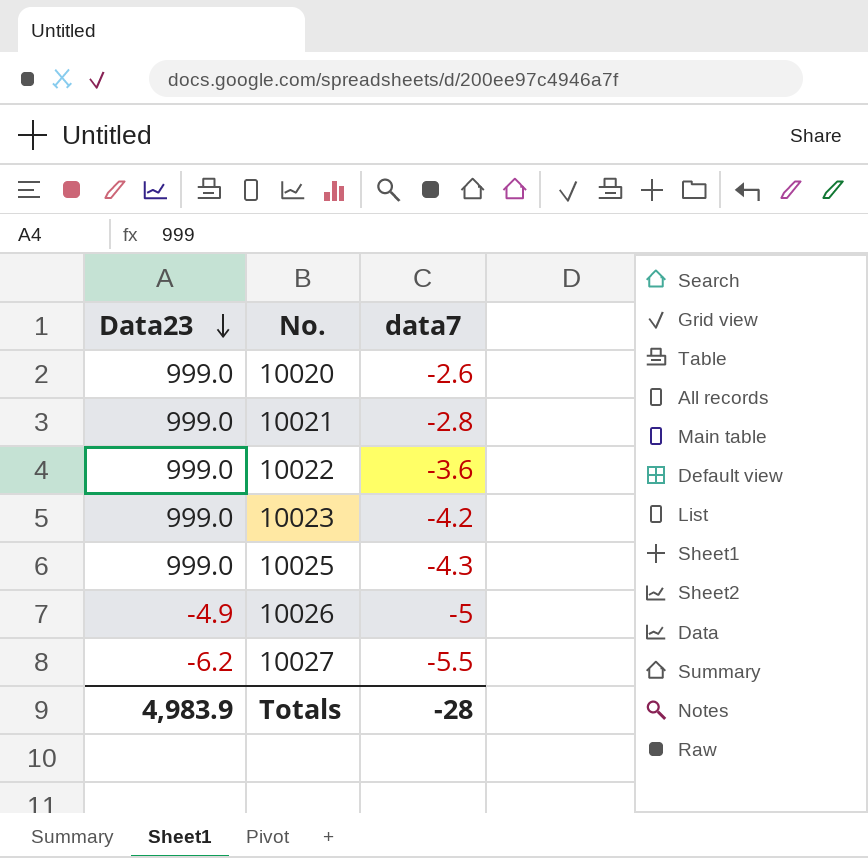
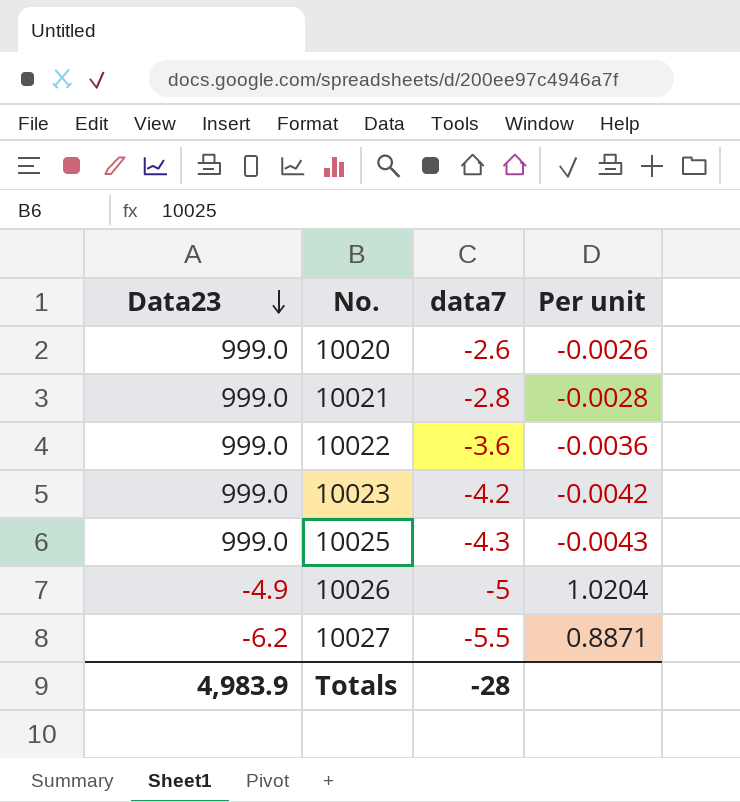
column Per unit | formula: none -> [data7] / [Data23]

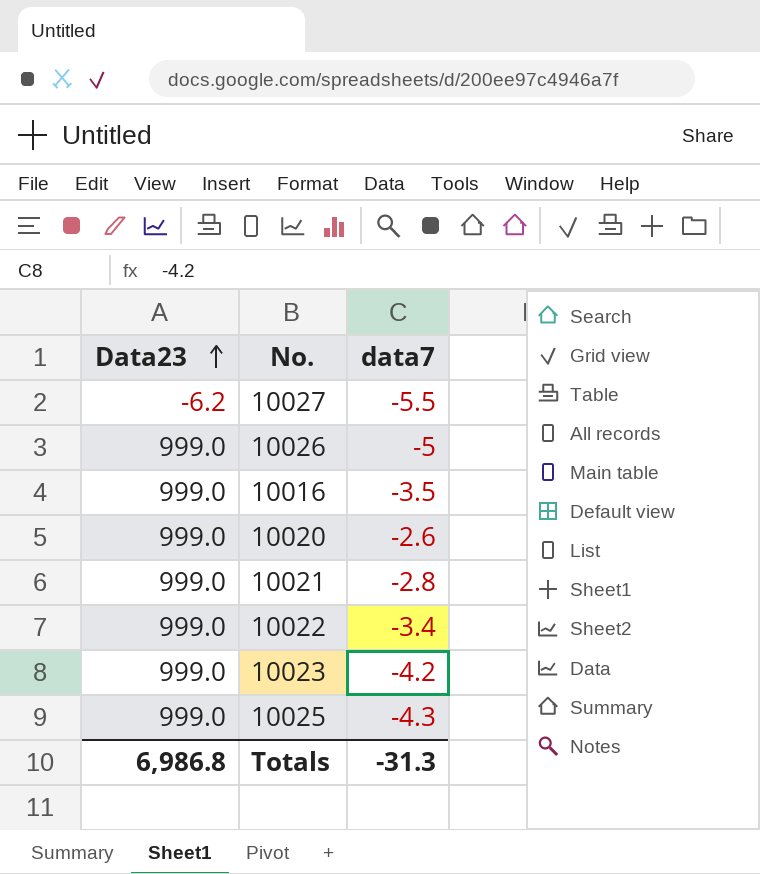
row order: Data23 descending -> Data23 ascending
column Per unit | formula: [data7] / [Data23] -> none
10026 | Data23: -4.9 -> 999.0
row 10016: none -> 999.0 | -3.5
10022 | data7: -3.6 -> -3.4
Totals | Data23: 4,983.9 -> 6,986.8
Totals | data7: -28 -> -31.3

